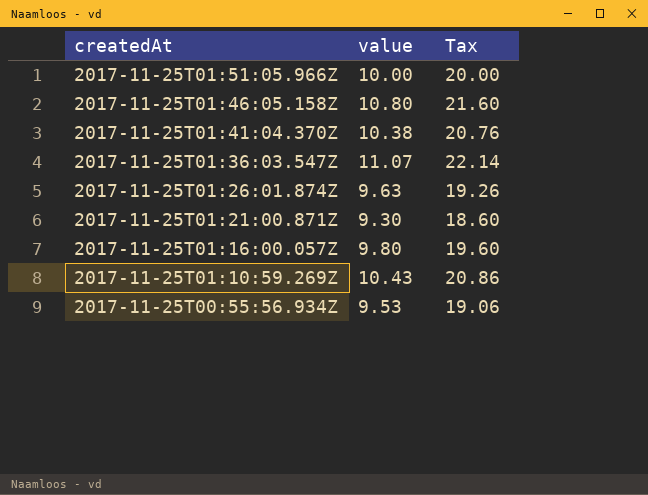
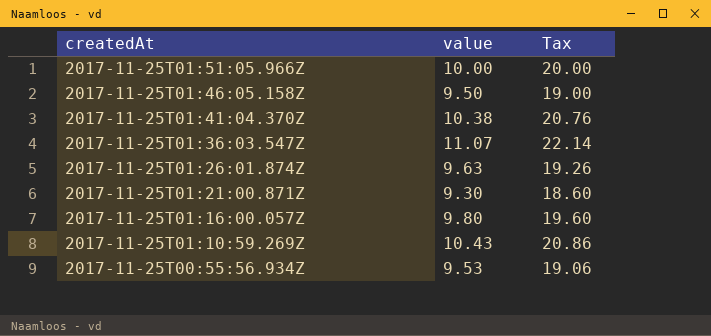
2017-11-25T01:46:05.158Z | value: 10.80 -> 9.50
2017-11-25T01:46:05.158Z | Tax: 21.60 -> 19.00

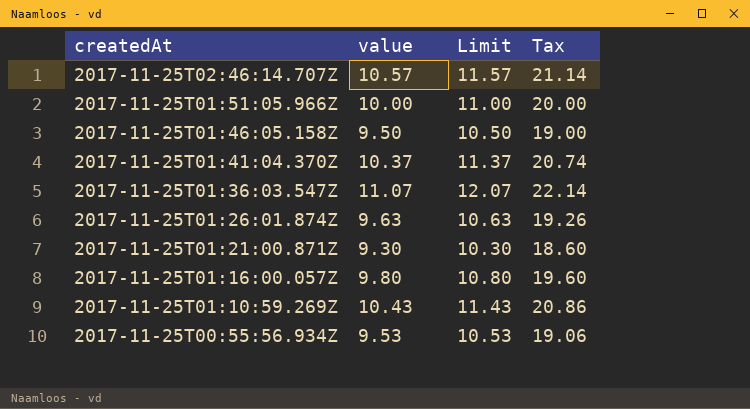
column Limit | formula: none -> [value] + 1
row 2017-11-25T02:46:14.707Z: none -> 10.57 | 11.57 | 21.14
2017-11-25T01:41:04.370Z | value: 10.38 -> 10.37
2017-11-25T01:41:04.370Z | Tax: 20.76 -> 20.74

